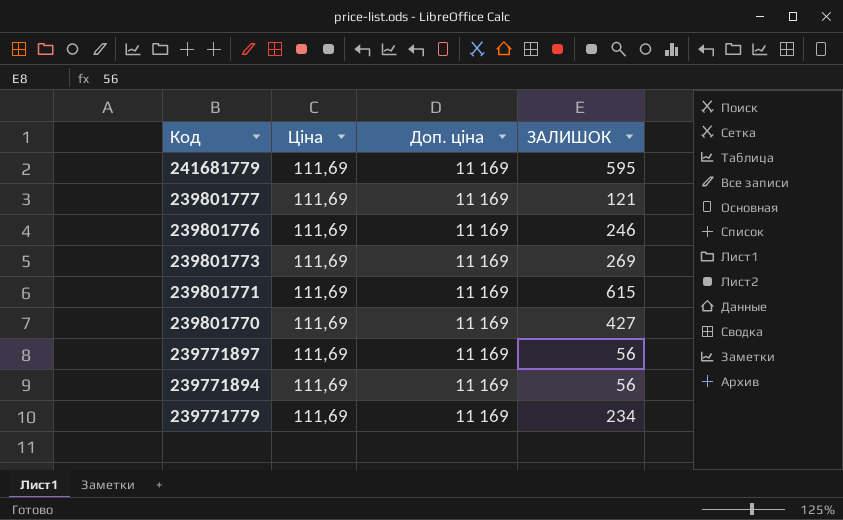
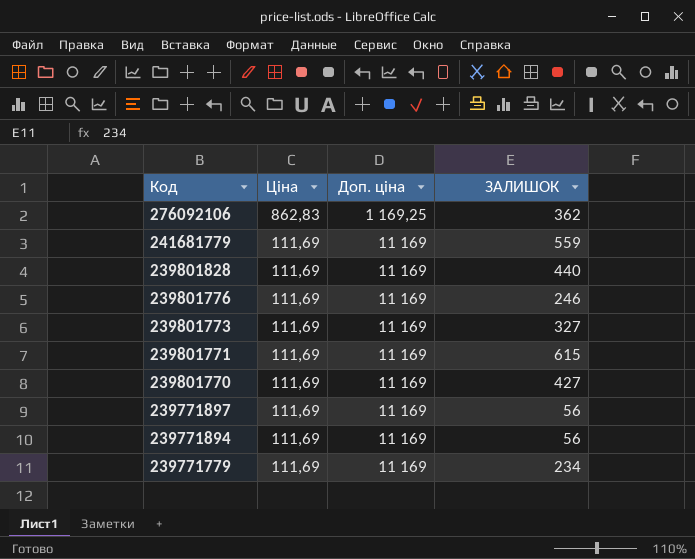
row 239801777: 111,69 | 11 169 | 121 -> none
row 276092106: none -> 862,83 | 1 169,25 | 362
241681779 | ЗАЛИШОК: 595 -> 559
row 239801828: none -> 111,69 | 11 169 | 440
239801773 | ЗАЛИШОК: 269 -> 327

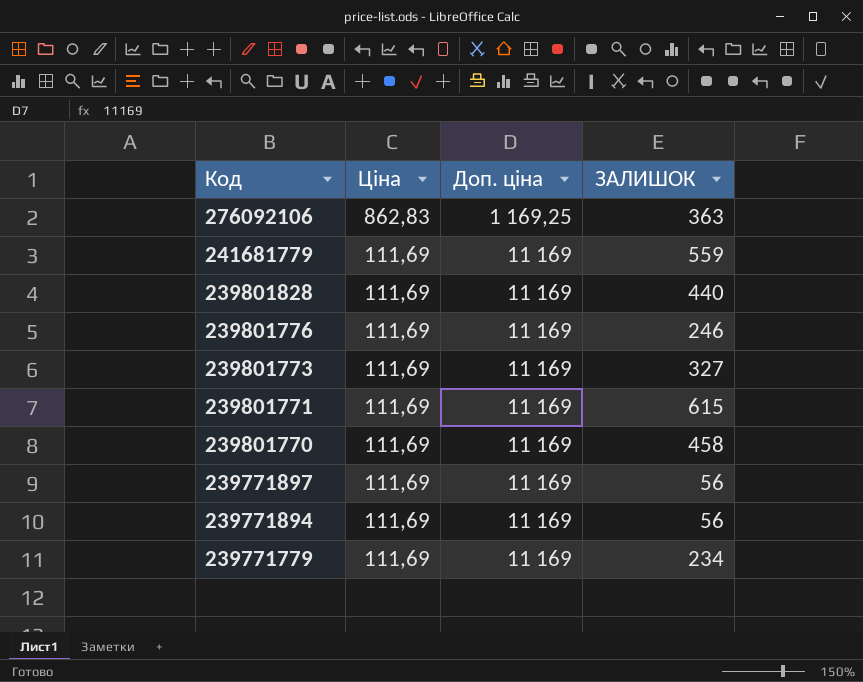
276092106 | ЗАЛИШОК: 362 -> 363
239801770 | ЗАЛИШОК: 427 -> 458

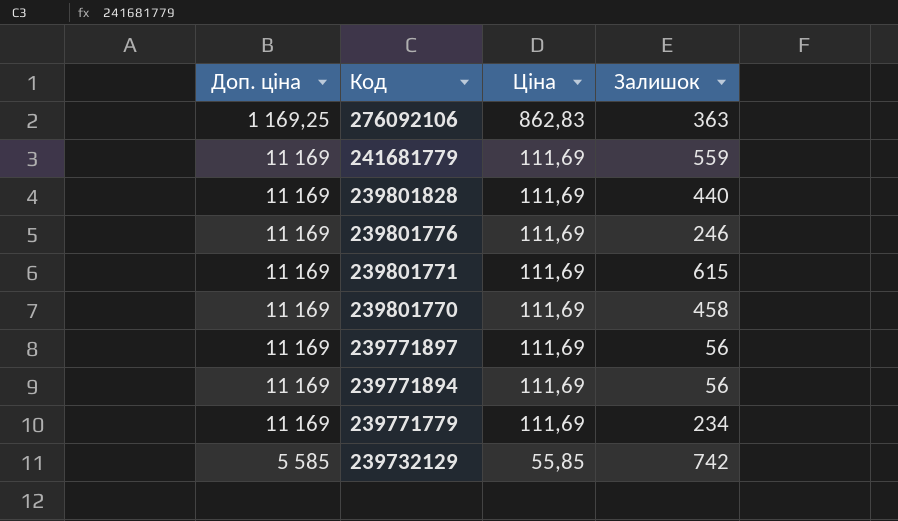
column Доп. ціна | position: 3 -> 1
column name: ЗАЛИШОК -> Залишок
row 239801773: 111,69 | 11 169 | 327 -> none
row 239732129: none -> 5 585 | 55,85 | 742

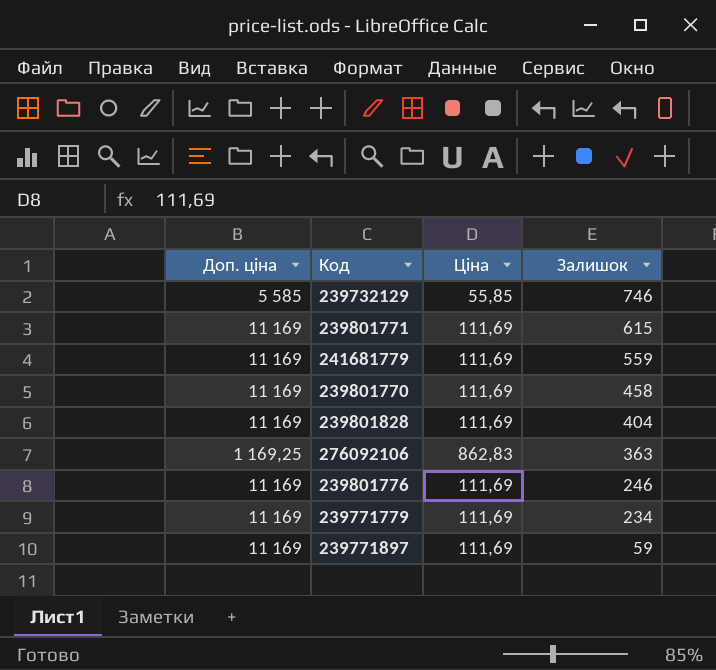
row order: Код descending -> Залишок descending
row 239771894: 11 169 | 111,69 | 56 -> none
239732129 | Залишок: 742 -> 746
239801828 | Залишок: 440 -> 404
239771897 | Залишок: 56 -> 59

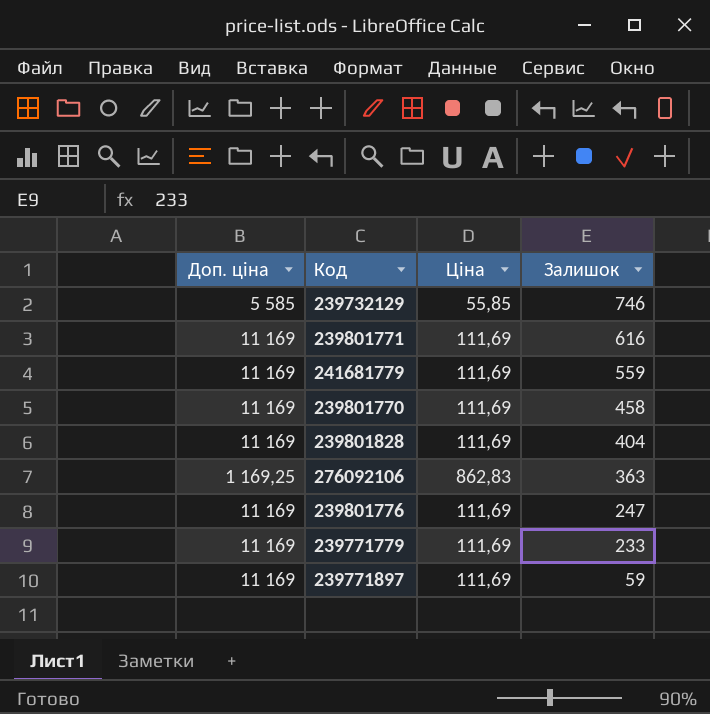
239801771 | Залишок: 615 -> 616
239801776 | Залишок: 246 -> 247
239771779 | Залишок: 234 -> 233

